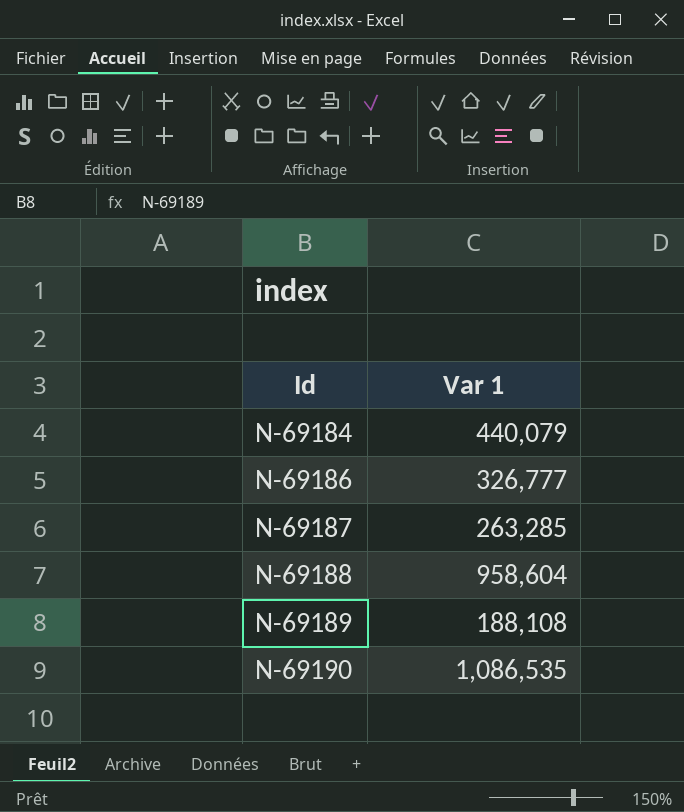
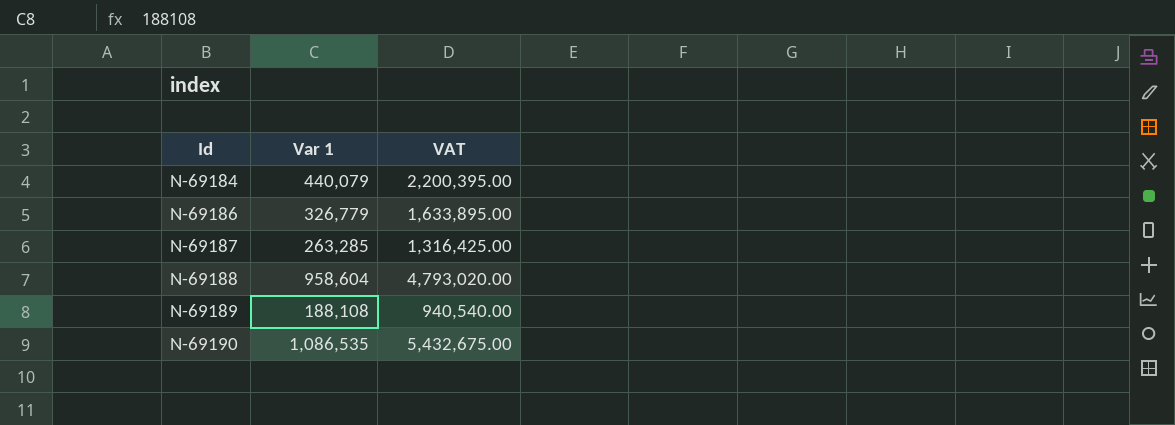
column VAT | formula: none -> [Var 1] * 5
N-69186 | Var 1: 326,777 -> 326,779

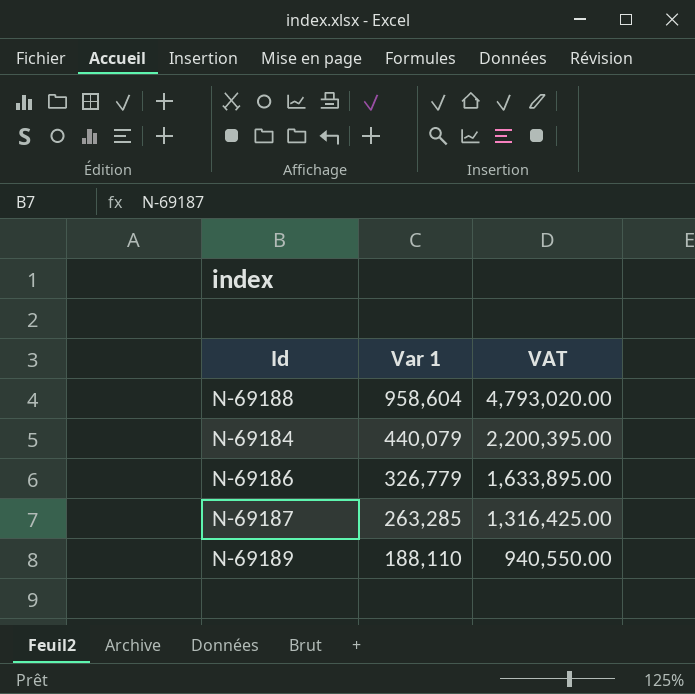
row order: Id ascending -> Var 1 descending
row N-69190: 1,086,535 | 5,432,675.00 -> none
N-69189 | Var 1: 188,108 -> 188,110
N-69189 | VAT: 940,540.00 -> 940,550.00

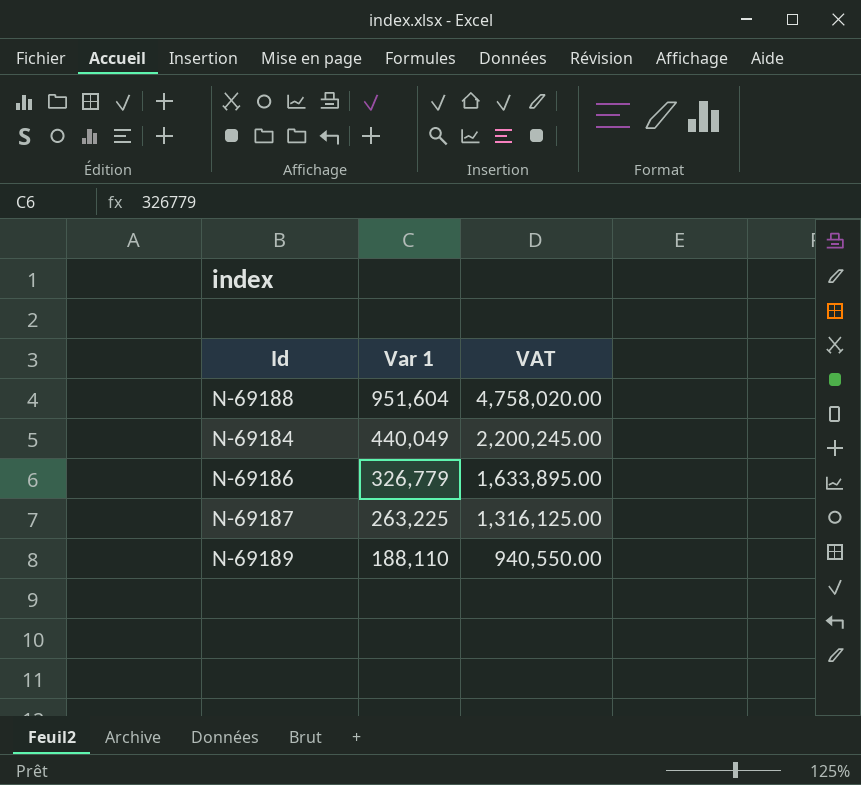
N-69188 | Var 1: 958,604 -> 951,604
N-69188 | VAT: 4,793,020.00 -> 4,758,020.00
N-69184 | Var 1: 440,079 -> 440,049
N-69184 | VAT: 2,200,395.00 -> 2,200,245.00
N-69187 | Var 1: 263,285 -> 263,225
N-69187 | VAT: 1,316,425.00 -> 1,316,125.00

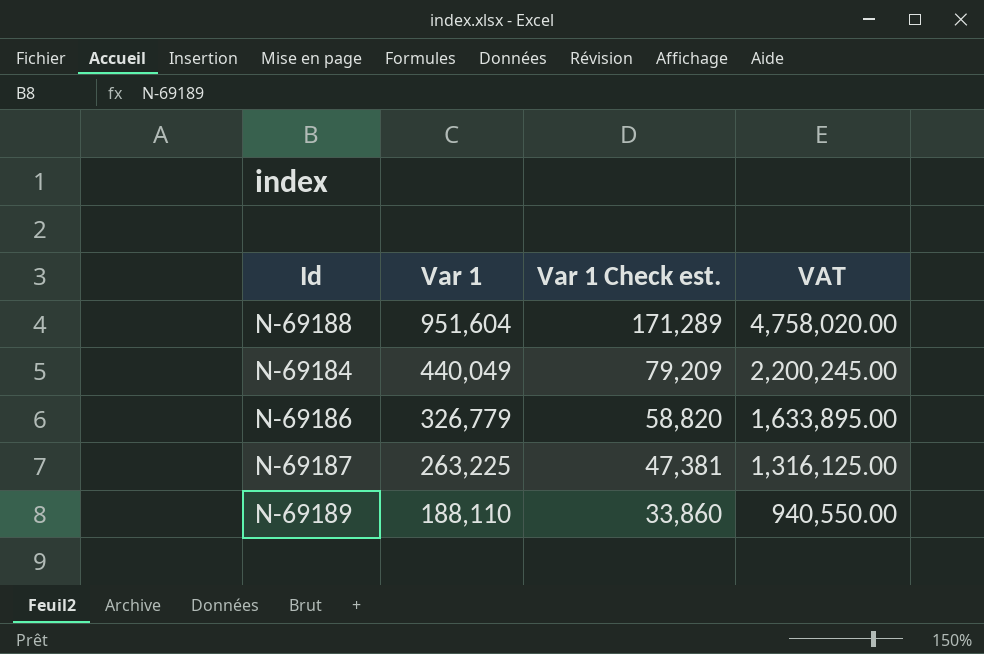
column Var 1 Check est. | formula: none -> [Var 1] * 0.18

